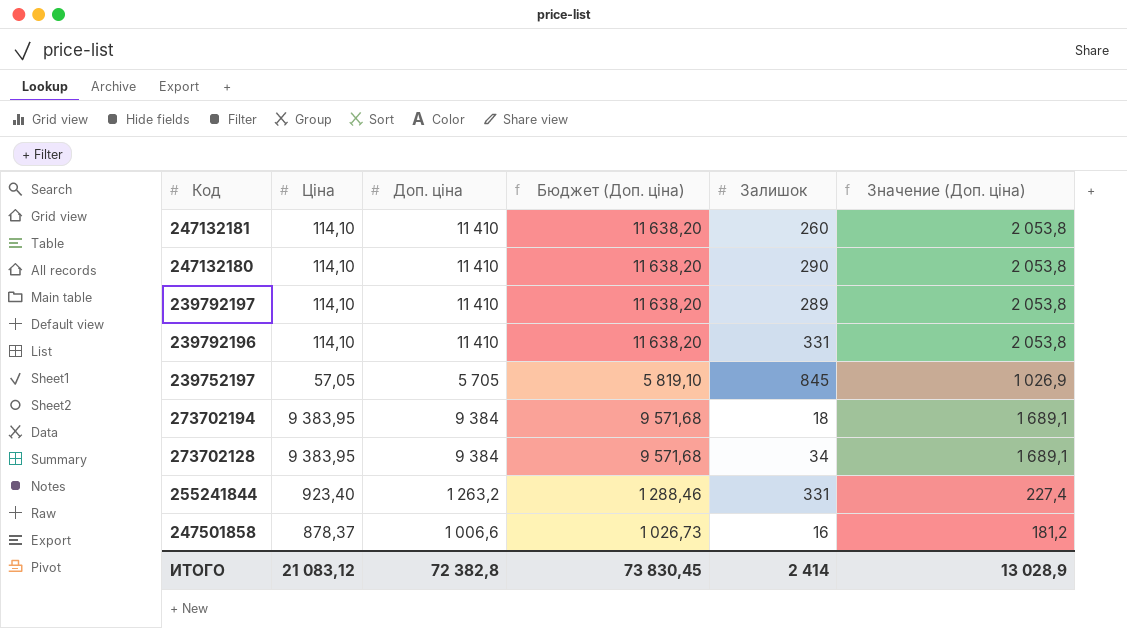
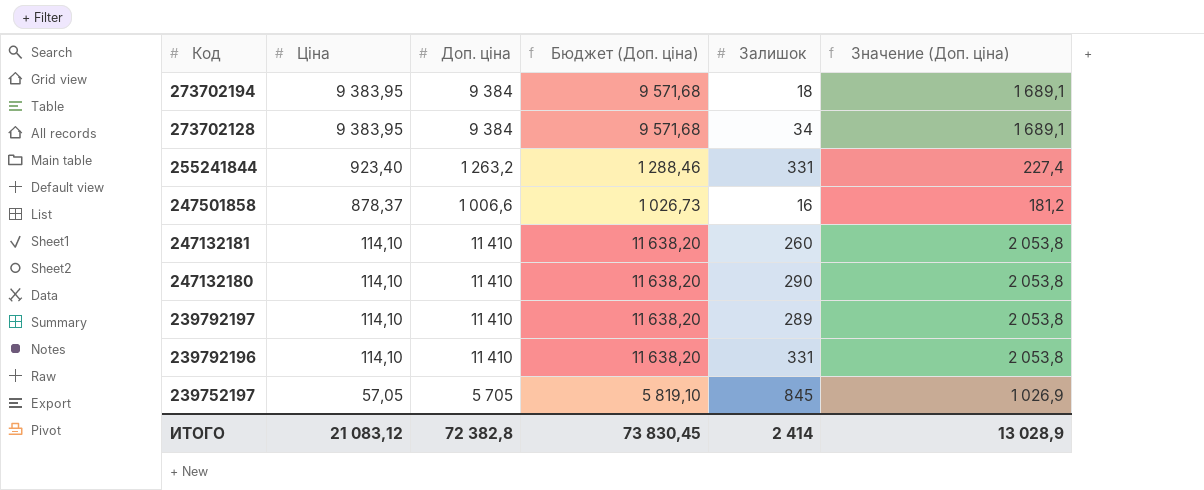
row order: none -> Код descending

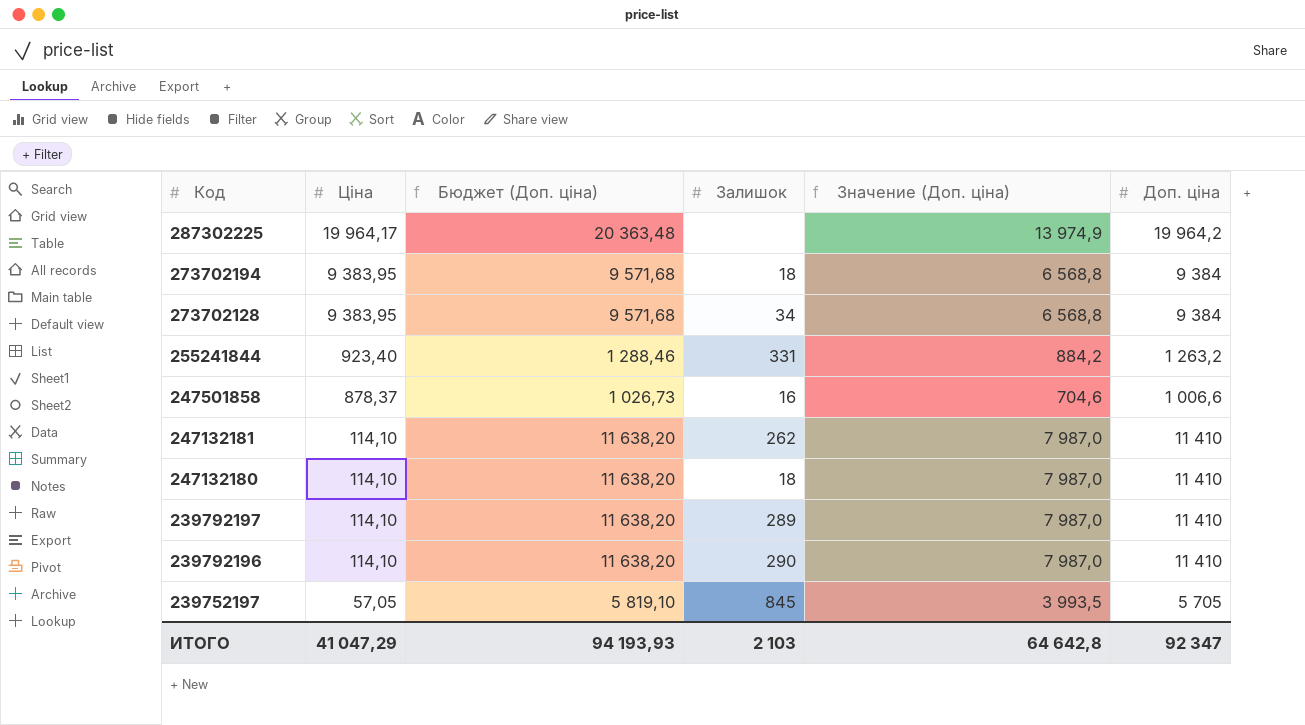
column Значение (Доп. ціна) | formula: [Доп. ціна] * 0,18 -> [Доп. ціна] * 0,7
column Доп. ціна | position: 3 -> 6
row 287302225: none -> 19 964,17 | 20 363,48 | none | 13 974,9 | 19 964,2
247132181 | Залишок: 260 -> 262
247132180 | Залишок: 290 -> 18
239792196 | Залишок: 331 -> 290
ИТОГО | Ціна: 21 083,12 -> 41 047,29
ИТОГО | Бюджет (Доп. ціна): 73 830,45 -> 94 193,93
ИТОГО | Залишок: 2 414 -> 2 103
ИТОГО | Значение (Доп. ціна): 13 028,9 -> 64 642,8
ИТОГО | Доп. ціна: 72 382,8 -> 92 347

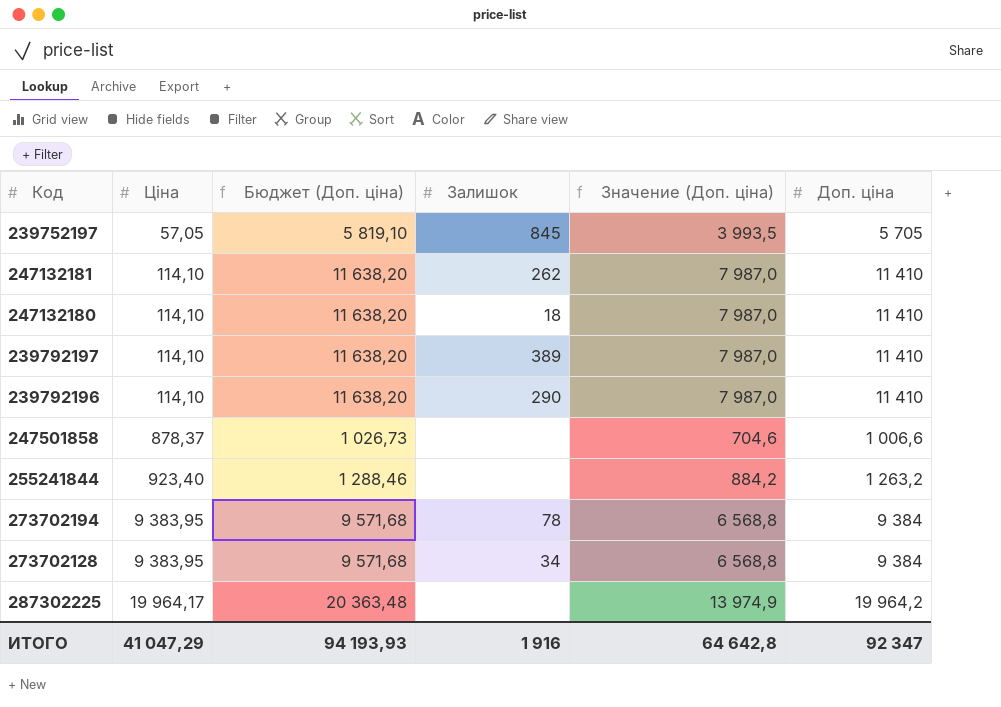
row order: Код descending -> Ціна ascending
239792197 | Залишок: 289 -> 389
247501858 | Залишок: 16 -> none
255241844 | Залишок: 331 -> none
273702194 | Залишок: 18 -> 78
ИТОГО | Залишок: 2 103 -> 1 916

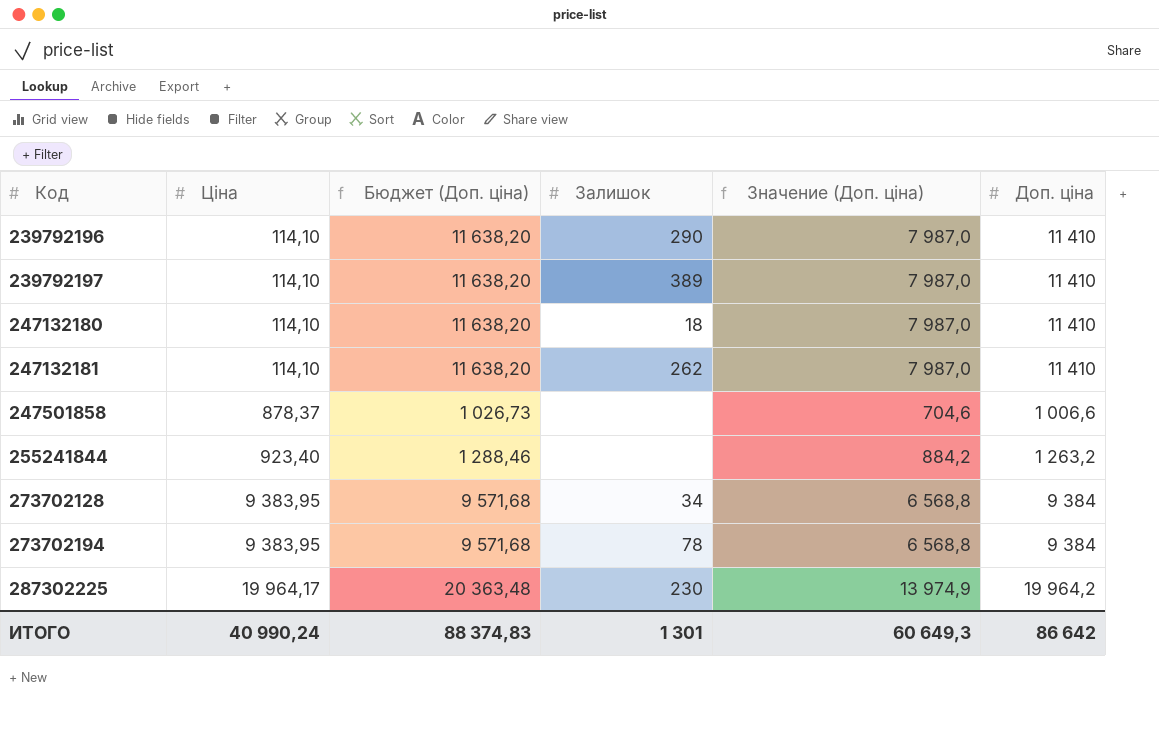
row order: Ціна ascending -> Код ascending
row 239752197: 57,05 | 5 819,10 | 845 | 3 993,5 | 5 705 -> none
287302225 | Залишок: none -> 230
ИТОГО | Ціна: 41 047,29 -> 40 990,24
ИТОГО | Бюджет (Доп. ціна): 94 193,93 -> 88 374,83
ИТОГО | Залишок: 1 916 -> 1 301
ИТОГО | Значение (Доп. ціна): 64 642,8 -> 60 649,3
ИТОГО | Доп. ціна: 92 347 -> 86 642

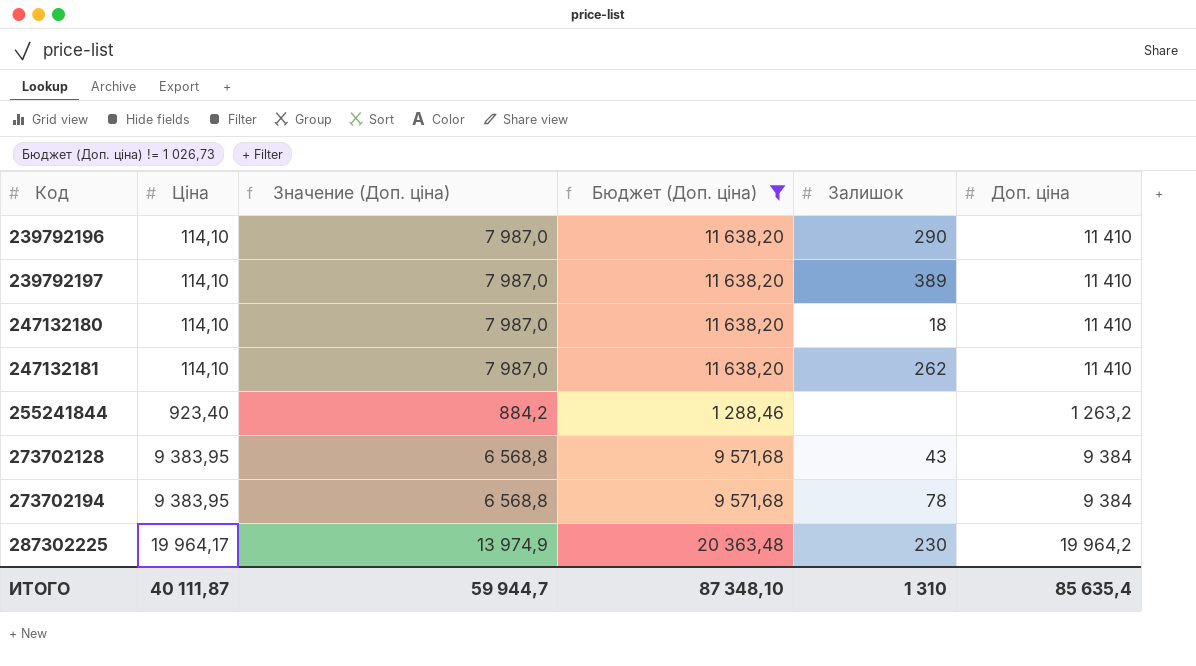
filter: none -> Бюджет (Доп. ціна) != 1 026,73
column Значение (Доп. ціна) | position: 5 -> 3
273702128 | Залишок: 34 -> 43
ИТОГО | Ціна: 40 990,24 -> 40 111,87
ИТОГО | Значение (Доп. ціна): 60 649,3 -> 59 944,7
ИТОГО | Бюджет (Доп. ціна): 88 374,83 -> 87 348,10
ИТОГО | Залишок: 1 301 -> 1 310
ИТОГО | Доп. ціна: 86 642 -> 85 635,4

